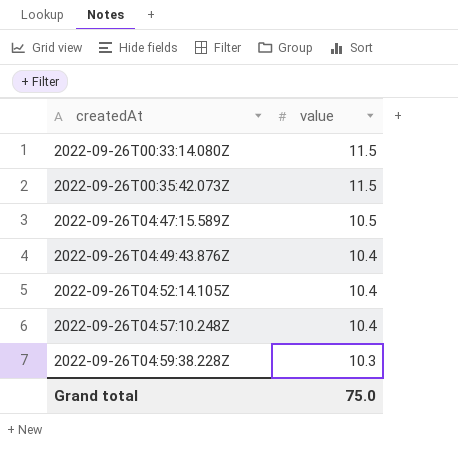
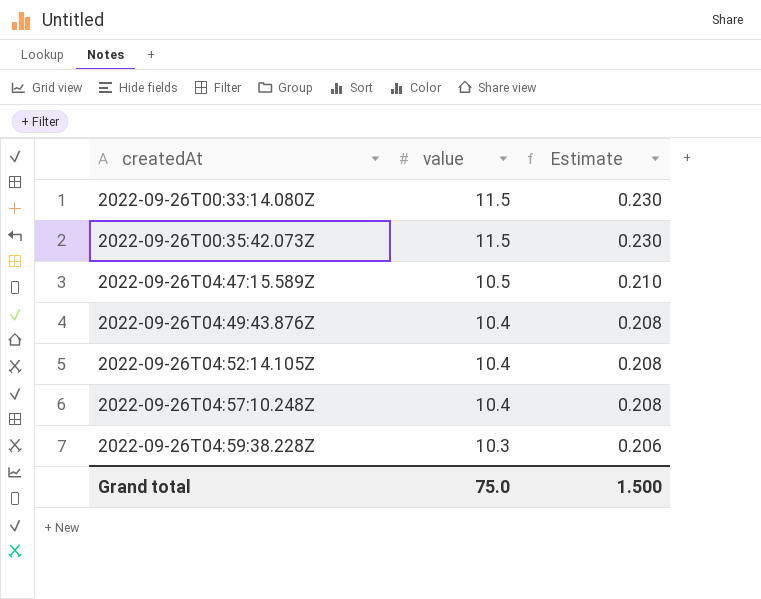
column Estimate | formula: none -> [value] * 0.02

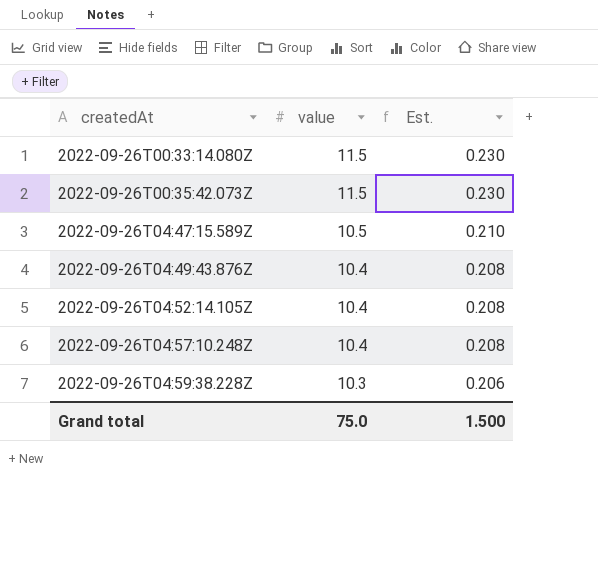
column name: Estimate -> Est.

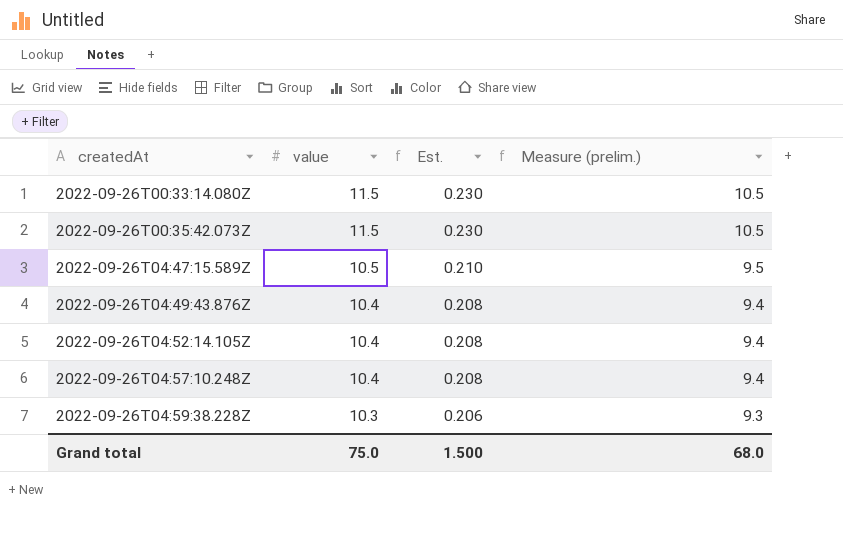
column Measure (prelim.) | formula: none -> [value] - 1

